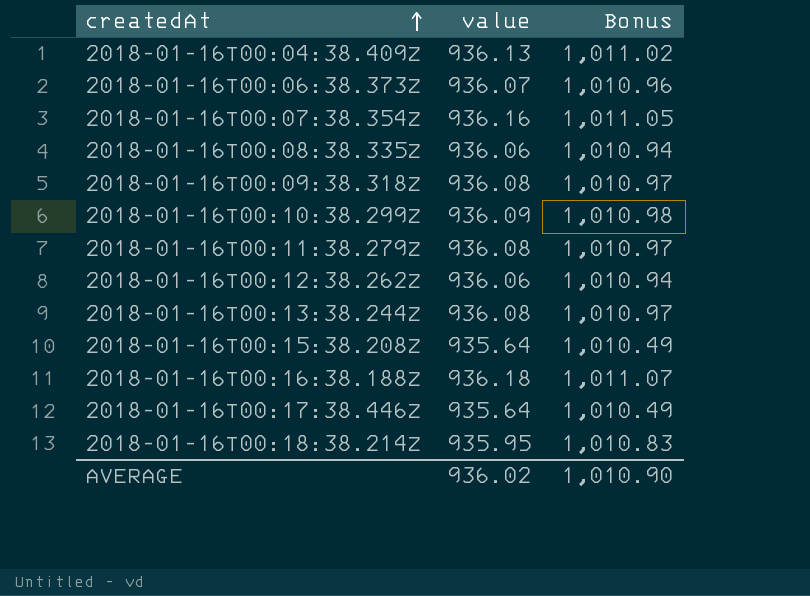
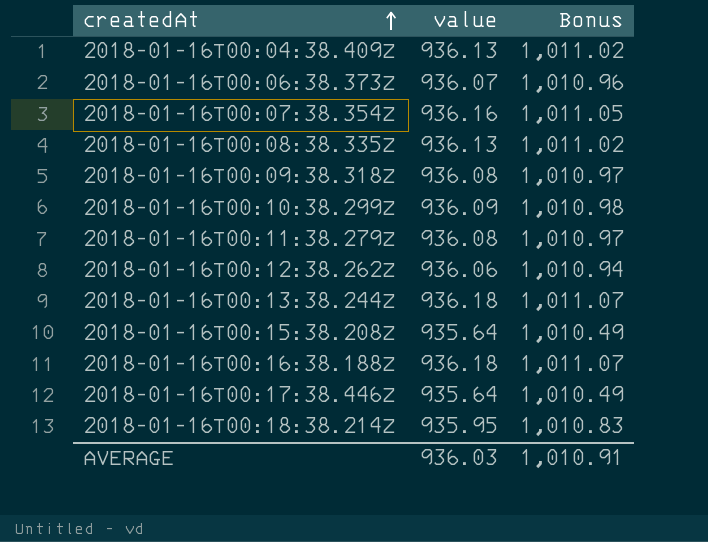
2018-01-16T00:08:38.335Z | value: 936.06 -> 936.13
2018-01-16T00:08:38.335Z | Bonus: 1,010.94 -> 1,011.02
2018-01-16T00:13:38.244Z | value: 936.08 -> 936.18
2018-01-16T00:13:38.244Z | Bonus: 1,010.97 -> 1,011.07
AVERAGE | value: 936.02 -> 936.03
AVERAGE | Bonus: 1,010.90 -> 1,010.91

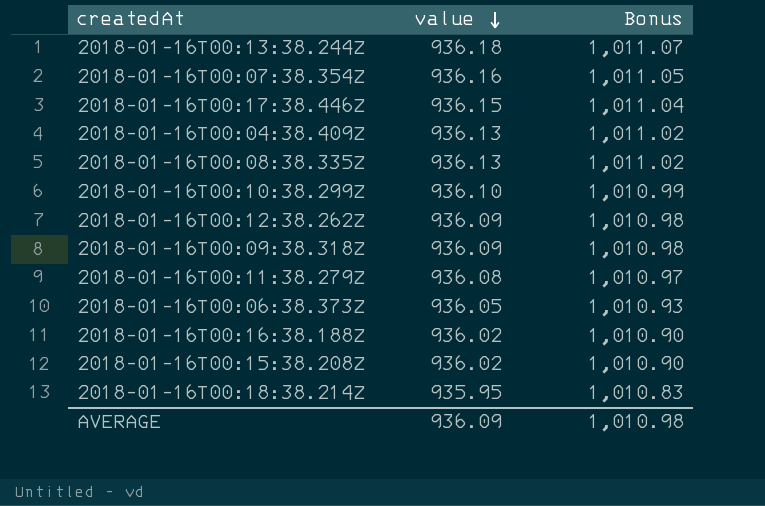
row order: createdAt ascending -> value descending
2018-01-16T00:17:38.446Z | value: 935.64 -> 936.15
2018-01-16T00:17:38.446Z | Bonus: 1,010.49 -> 1,011.04
2018-01-16T00:10:38.299Z | value: 936.09 -> 936.10
2018-01-16T00:10:38.299Z | Bonus: 1,010.98 -> 1,010.99
2018-01-16T00:12:38.262Z | value: 936.06 -> 936.09
2018-01-16T00:12:38.262Z | Bonus: 1,010.94 -> 1,010.98
2018-01-16T00:09:38.318Z | value: 936.08 -> 936.09
2018-01-16T00:09:38.318Z | Bonus: 1,010.97 -> 1,010.98
2018-01-16T00:06:38.373Z | value: 936.07 -> 936.05
2018-01-16T00:06:38.373Z | Bonus: 1,010.96 -> 1,010.93
2018-01-16T00:16:38.188Z | value: 936.18 -> 936.02
2018-01-16T00:16:38.188Z | Bonus: 1,011.07 -> 1,010.90
2018-01-16T00:15:38.208Z | value: 935.64 -> 936.02
2018-01-16T00:15:38.208Z | Bonus: 1,010.49 -> 1,010.90
AVERAGE | value: 936.03 -> 936.09
AVERAGE | Bonus: 1,010.91 -> 1,010.98

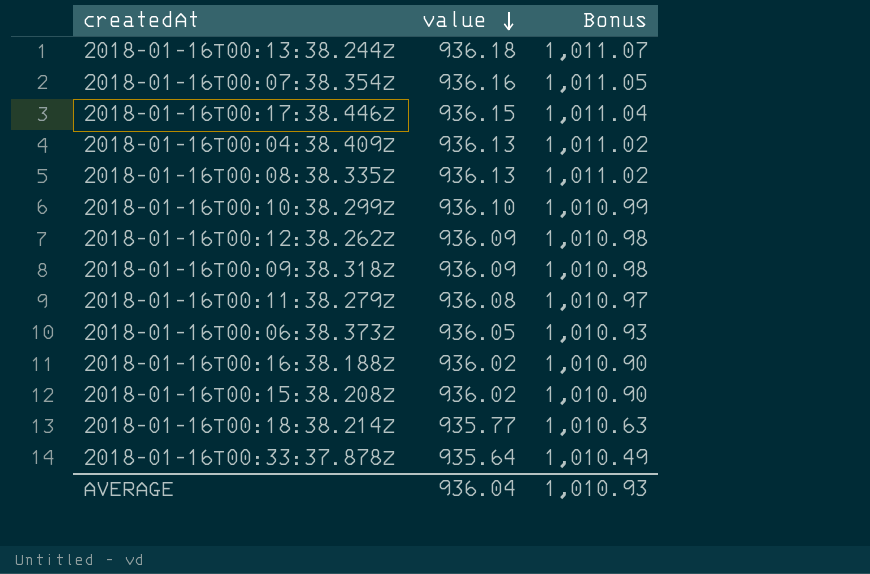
2018-01-16T00:18:38.214Z | value: 935.95 -> 935.77
2018-01-16T00:18:38.214Z | Bonus: 1,010.83 -> 1,010.63
row 2018-01-16T00:33:37.878Z: none -> 935.64 | 1,010.49
AVERAGE | value: 936.09 -> 936.04
AVERAGE | Bonus: 1,010.98 -> 1,010.93

